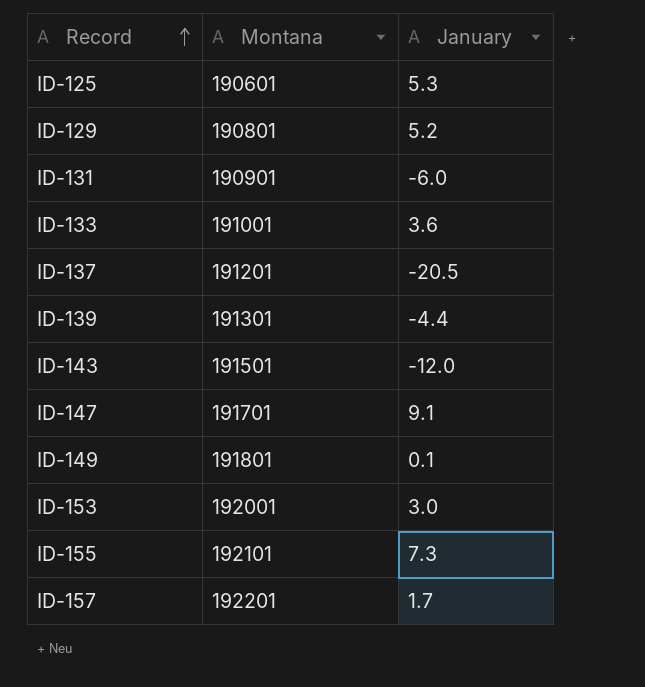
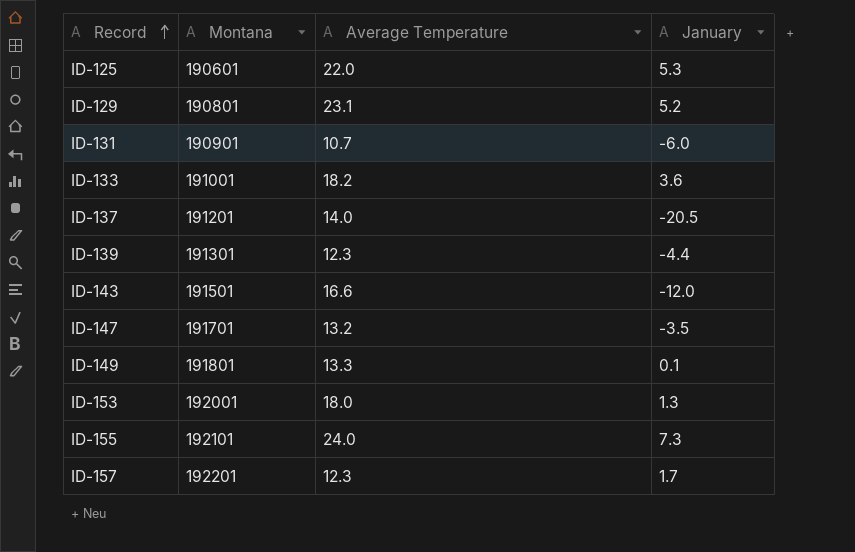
column Average Temperature | position: none -> 3
ID-147 | January: 9.1 -> -3.5
ID-153 | January: 3.0 -> 1.3

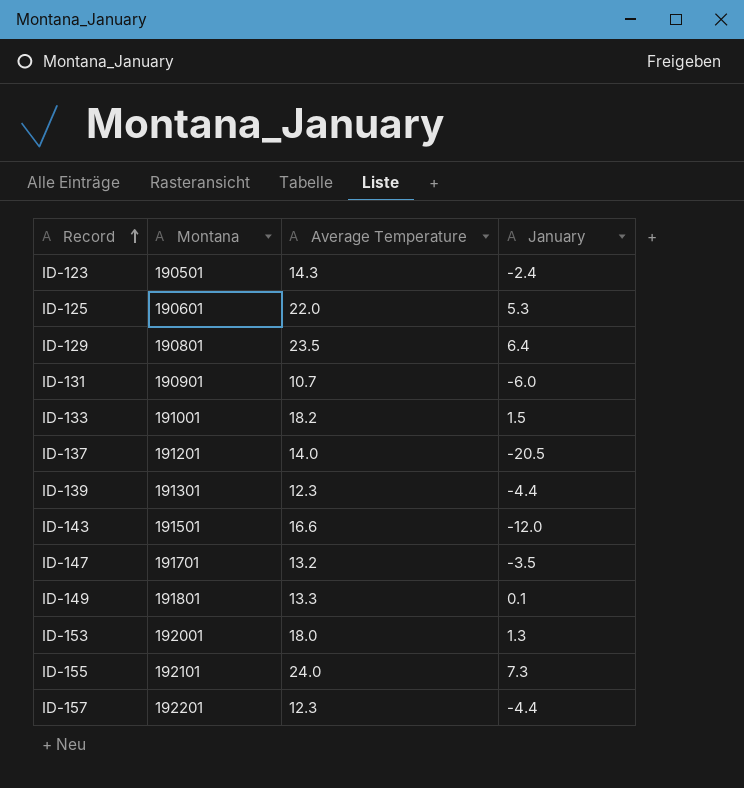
row ID-123: none -> 190501 | 14.3 | -2.4
ID-129 | Average Temperature: 23.1 -> 23.5
ID-129 | January: 5.2 -> 6.4
ID-133 | January: 3.6 -> 1.5
ID-157 | January: 1.7 -> -4.4

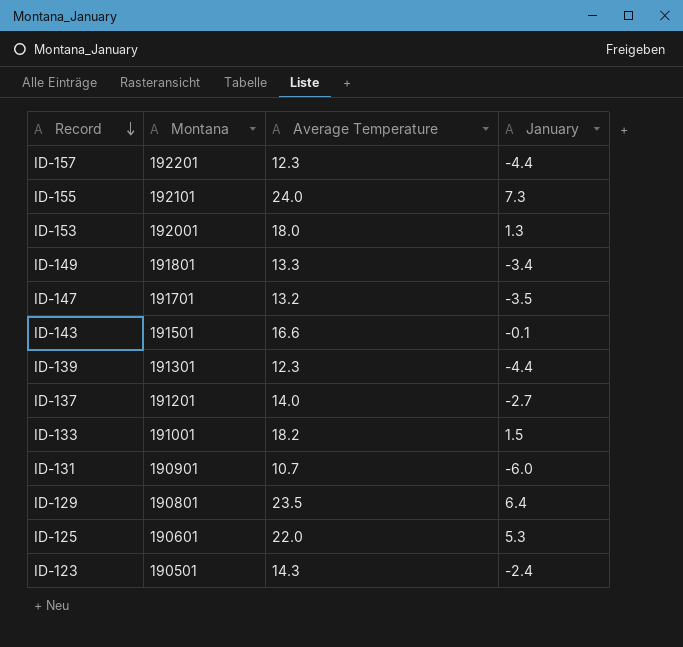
row order: Record ascending -> Record descending
ID-149 | January: 0.1 -> -3.4
ID-143 | January: -12.0 -> -0.1
ID-137 | January: -20.5 -> -2.7

